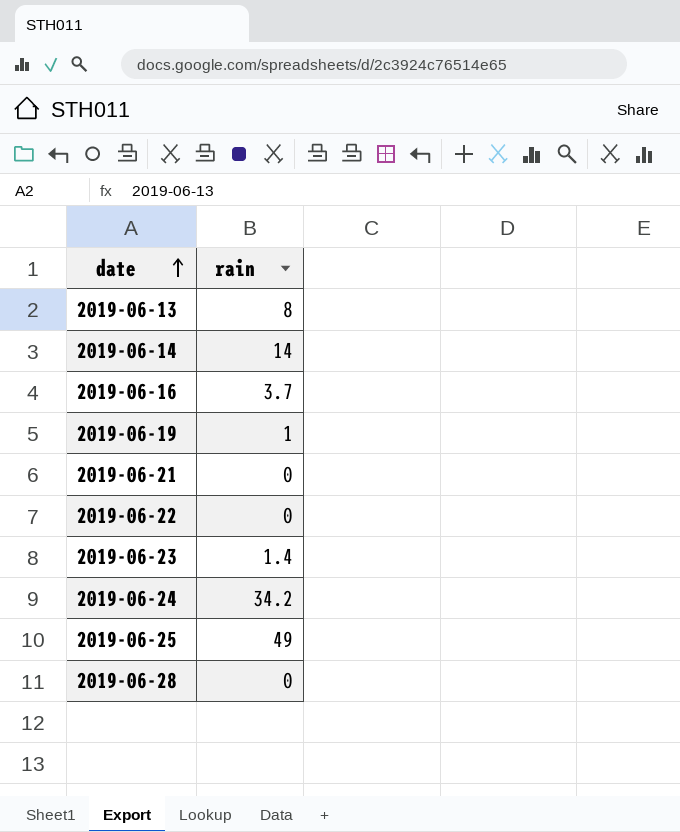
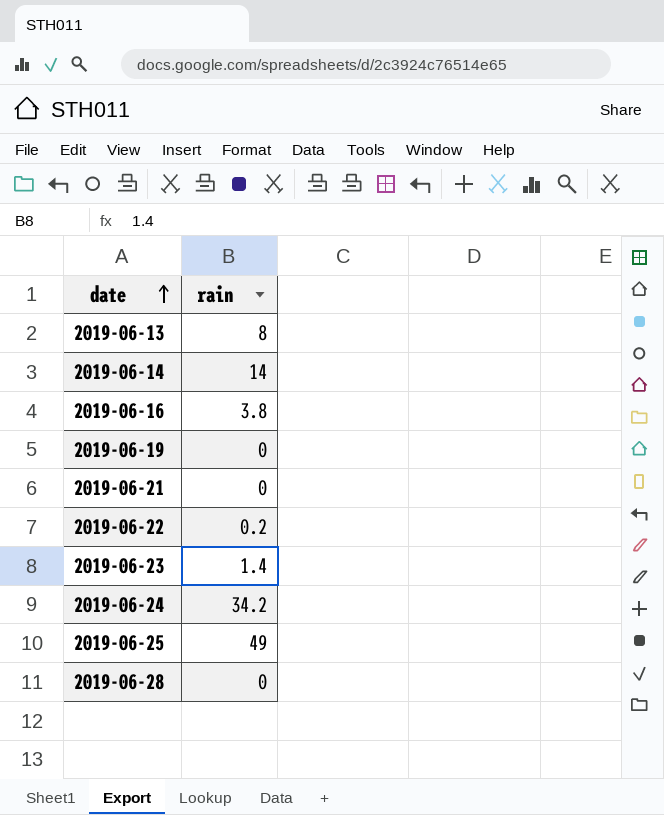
2019-06-16 | rain: 3.7 -> 3.8
2019-06-19 | rain: 1 -> 0
2019-06-22 | rain: 0 -> 0.2

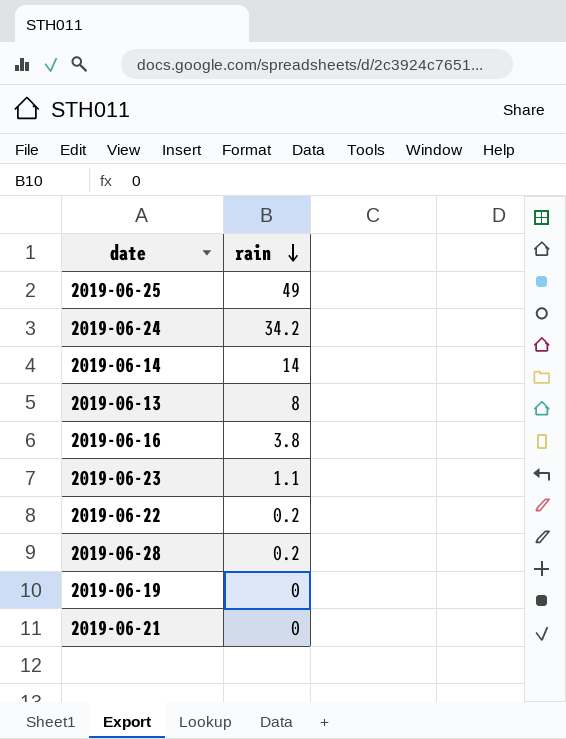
row order: date ascending -> rain descending
2019-06-23 | rain: 1.4 -> 1.1
2019-06-28 | rain: 0 -> 0.2

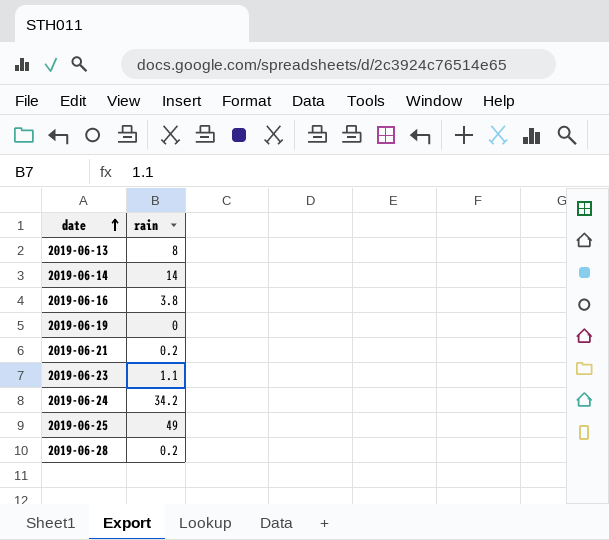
row order: rain descending -> date ascending
row 2019-06-22: 0.2 -> none
2019-06-21 | rain: 0 -> 0.2

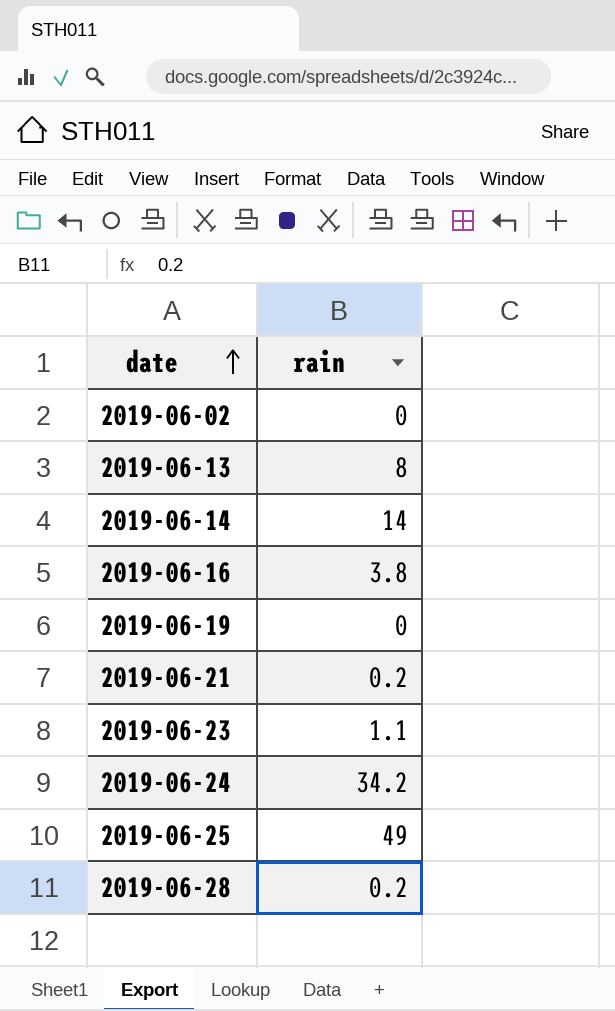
row 2019-06-02: none -> 0

